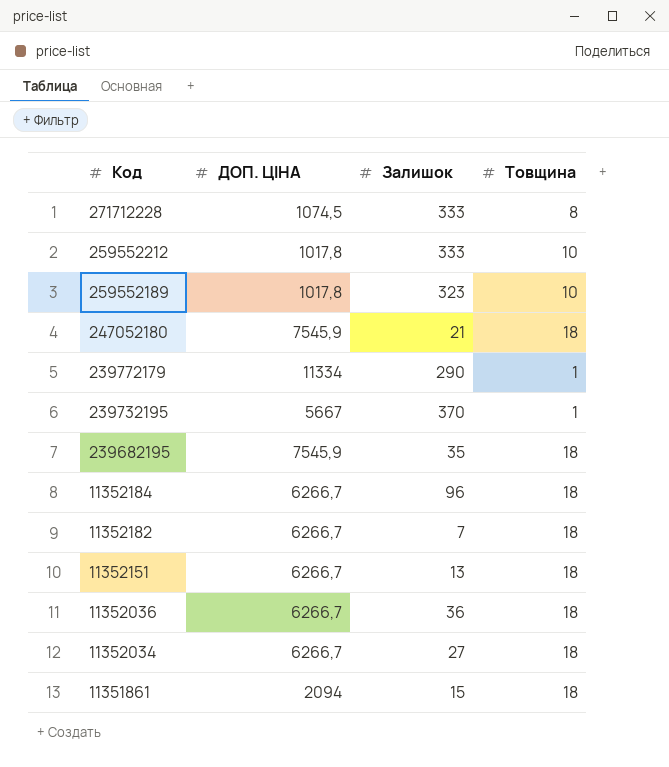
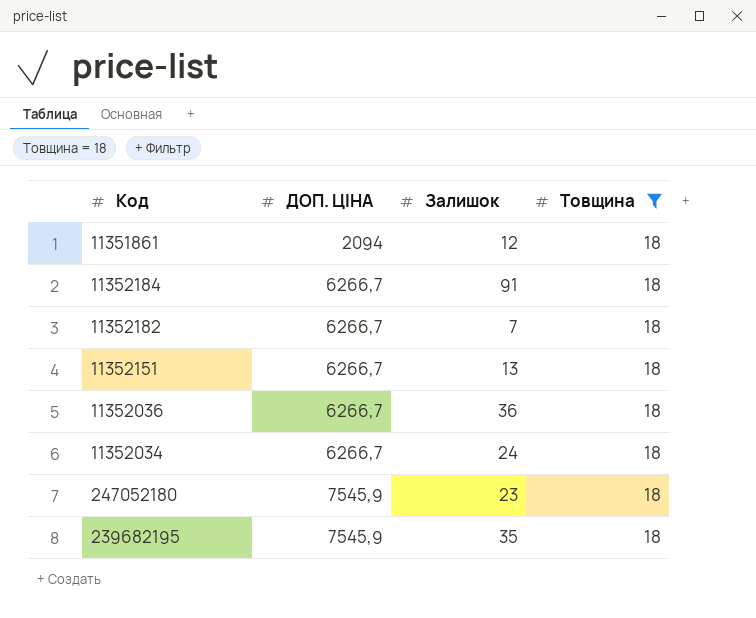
filter: none -> Товщина = 18
row order: Код descending -> ДОП. ЦІНА ascending
11351861 | Залишок: 15 -> 12
11352184 | Залишок: 96 -> 91
11352034 | Залишок: 27 -> 24
247052180 | Залишок: 21 -> 23

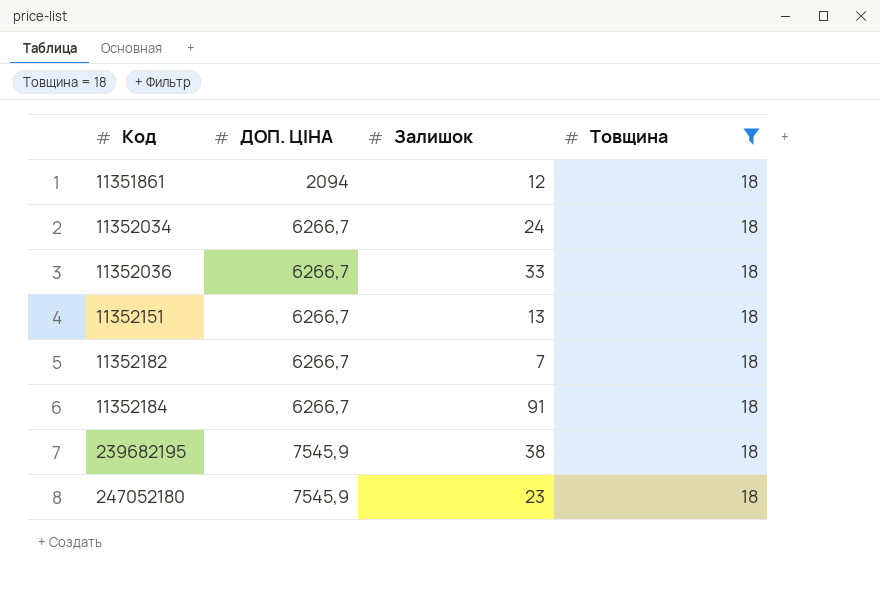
row order: ДОП. ЦІНА ascending -> Код ascending
11352036 | Залишок: 36 -> 33
239682195 | Залишок: 35 -> 38

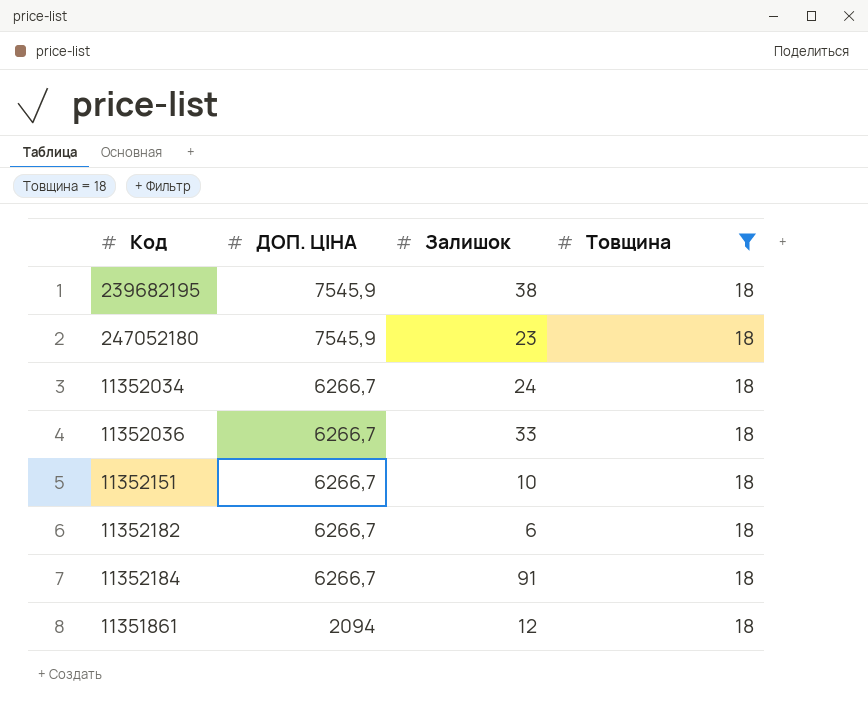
row order: Код ascending -> ДОП. ЦІНА descending
11352151 | Залишок: 13 -> 10
11352182 | Залишок: 7 -> 6

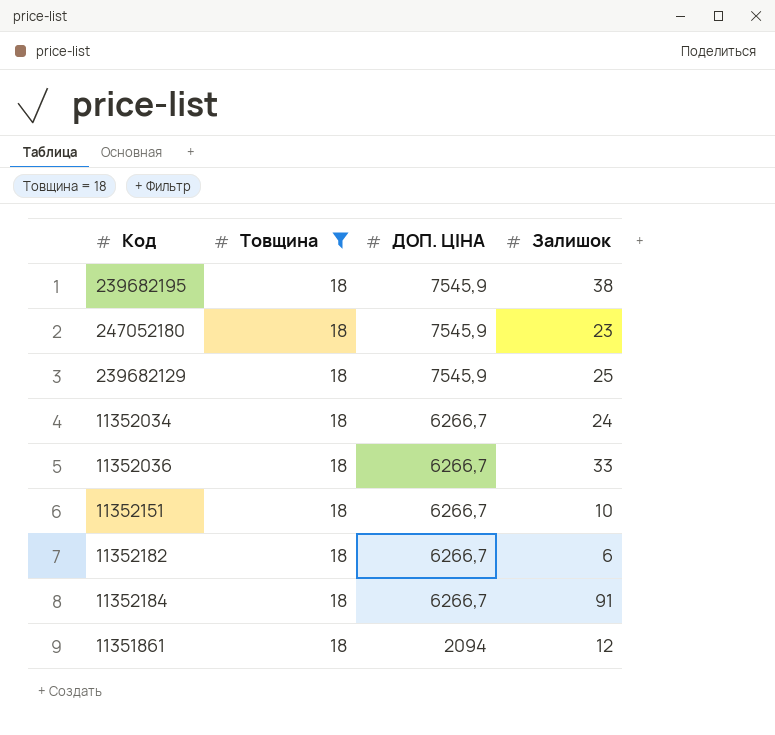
column Товщина | position: 4 -> 2
row 239682129: none -> 18 | 7545,9 | 25

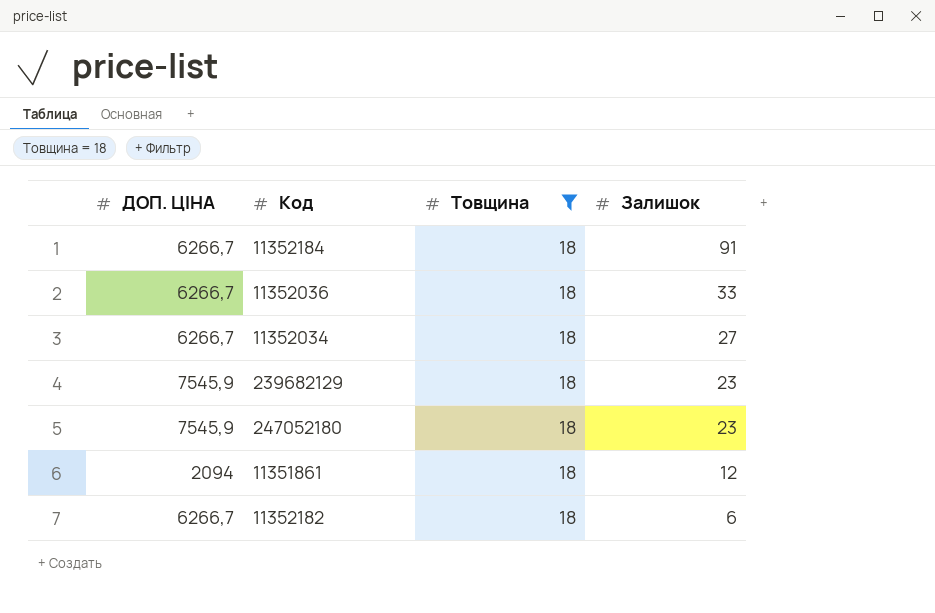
row order: ДОП. ЦІНА descending -> Залишок descending
column ДОП. ЦІНА | position: 3 -> 1
row 239682195: 18 | 7545,9 | 38 -> none
row 11352151: 18 | 6266,7 | 10 -> none
11352034 | Залишок: 24 -> 27
239682129 | Залишок: 25 -> 23

